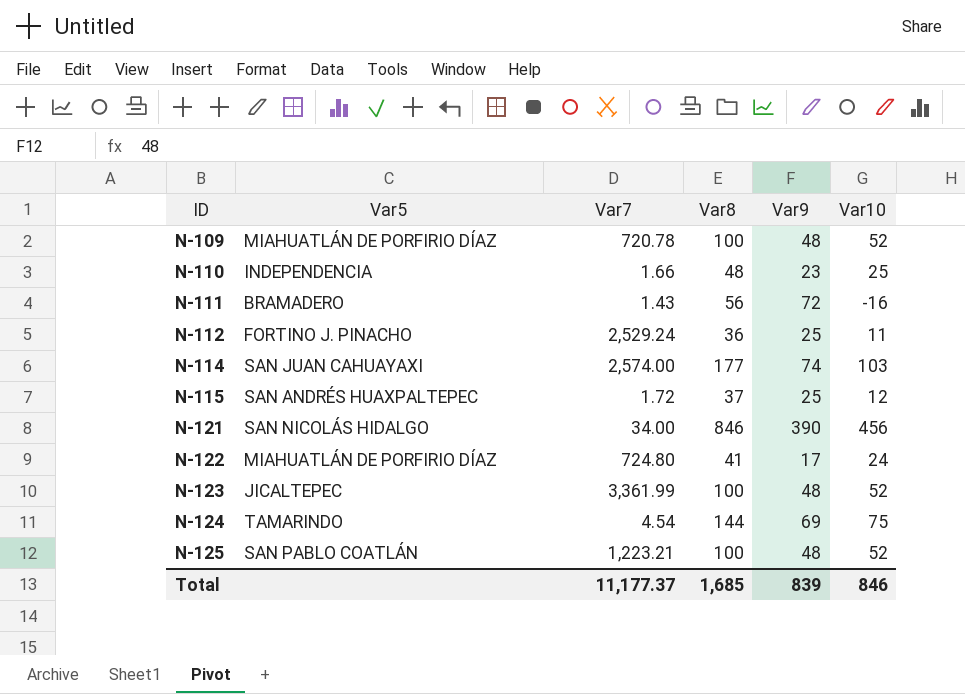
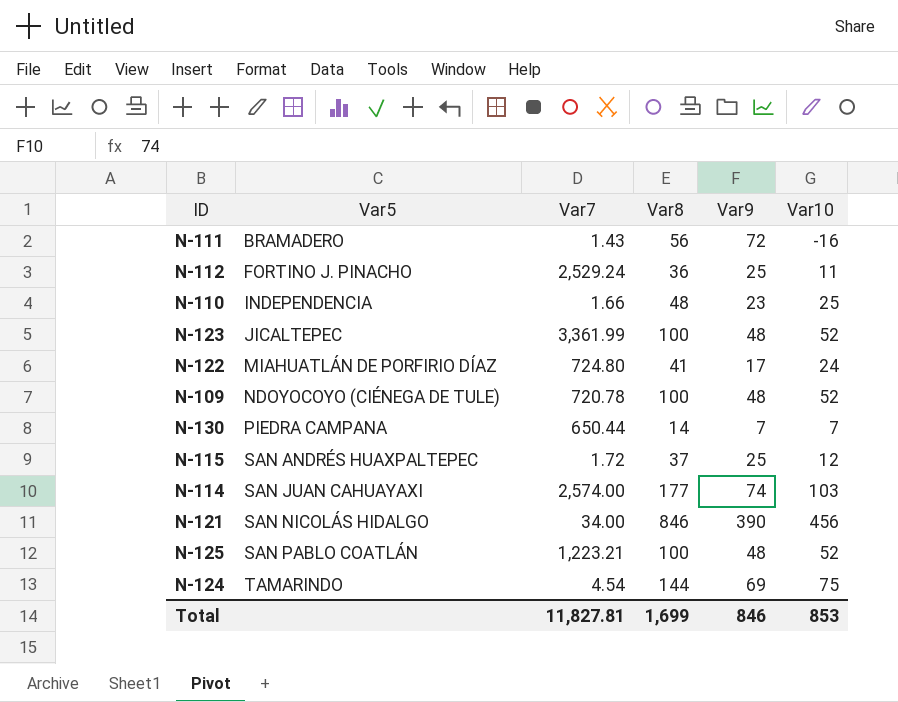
row order: ID ascending -> Var5 ascending
N-109 | Var5: MIAHUATLÁN DE PORFIRIO DÍAZ -> NDOYOCOYO (CIÉNEGA DE TULE)
row N-130: none -> PIEDRA CAMPANA | 650.44 | 14 | 7 | 7
Total | Var7: 11,177.37 -> 11,827.81
Total | Var8: 1,685 -> 1,699
Total | Var9: 839 -> 846
Total | Var10: 846 -> 853

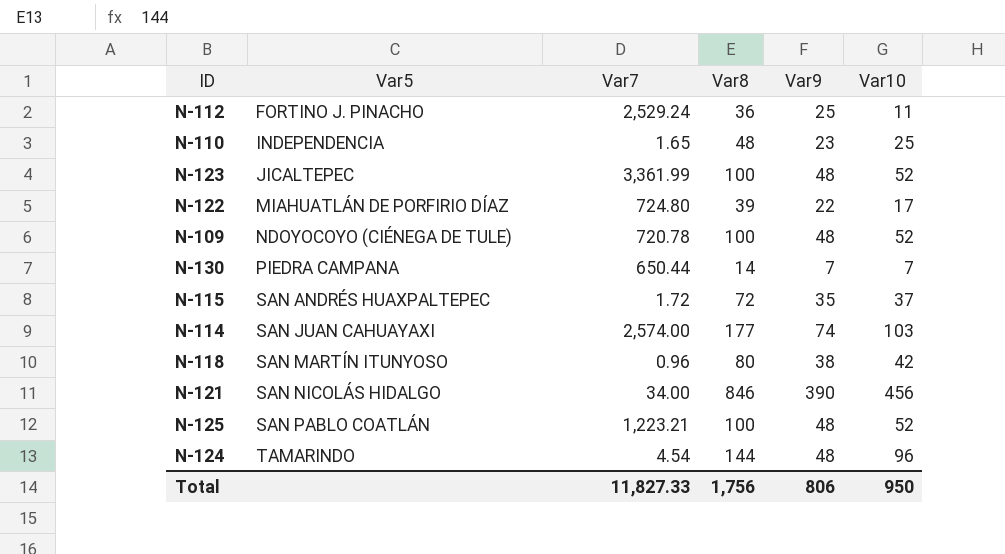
row N-111: BRAMADERO | 1.43 | 56 | 72 | -16 -> none
N-110 | Var7: 1.66 -> 1.65
N-122 | Var8: 41 -> 39
N-122 | Var9: 17 -> 22
N-122 | Var10: 24 -> 17
N-115 | Var8: 37 -> 72
N-115 | Var9: 25 -> 35
N-115 | Var10: 12 -> 37
row N-118: none -> SAN MARTÍN ITUNYOSO | 0.96 | 80 | 38 | 42
N-124 | Var9: 69 -> 48
N-124 | Var10: 75 -> 96
Total | Var7: 11,827.81 -> 11,827.33
Total | Var8: 1,699 -> 1,756
Total | Var9: 846 -> 806
Total | Var10: 853 -> 950

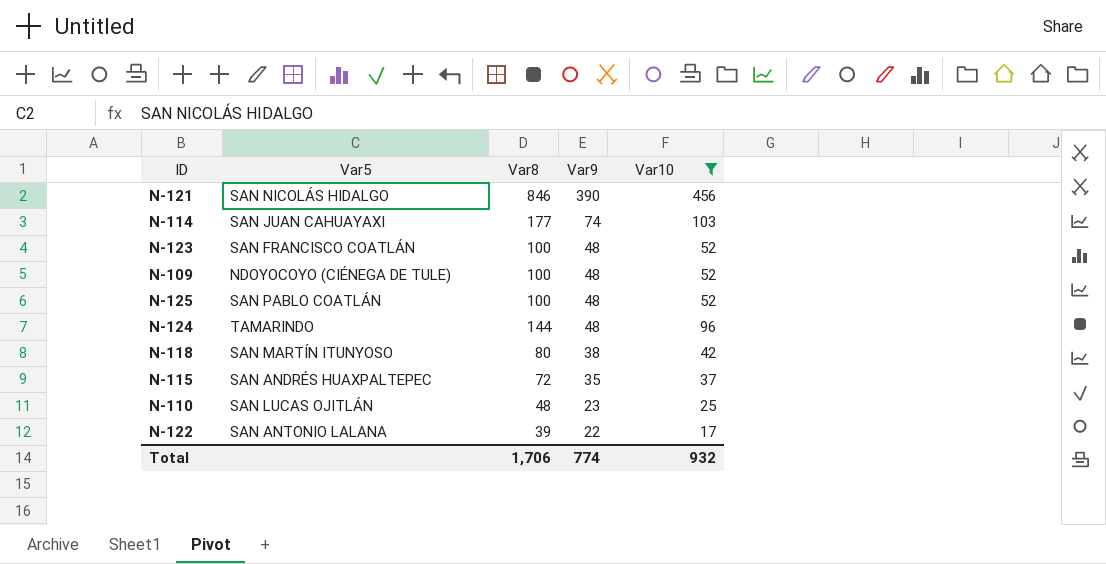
filter: none -> Var10 >= 17
row order: Var5 ascending -> Var9 descending
column Var7 | position: 3 -> none
N-123 | Var5: JICALTEPEC -> SAN FRANCISCO COATLÁN
N-110 | Var5: INDEPENDENCIA -> SAN LUCAS OJITLÁN
N-122 | Var5: MIAHUATLÁN DE PORFIRIO DÍAZ -> SAN ANTONIO LALANA
Total | Var8: 1,756 -> 1,706
Total | Var9: 806 -> 774
Total | Var10: 950 -> 932

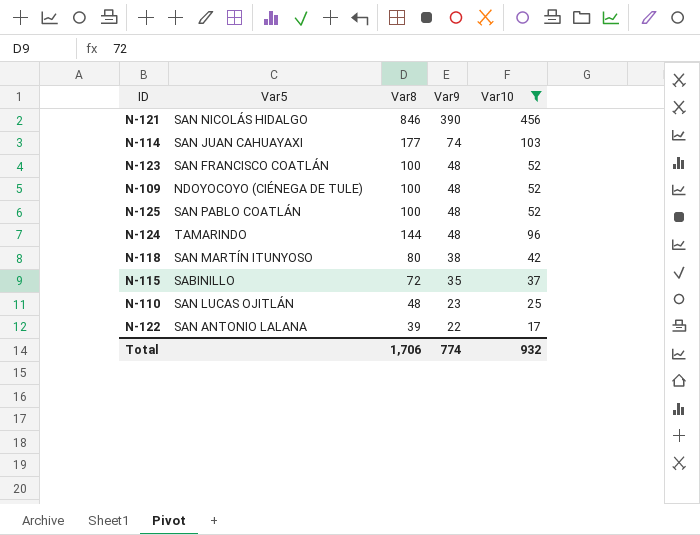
N-115 | Var5: SAN ANDRÉS HUAXPALTEPEC -> SABINILLO

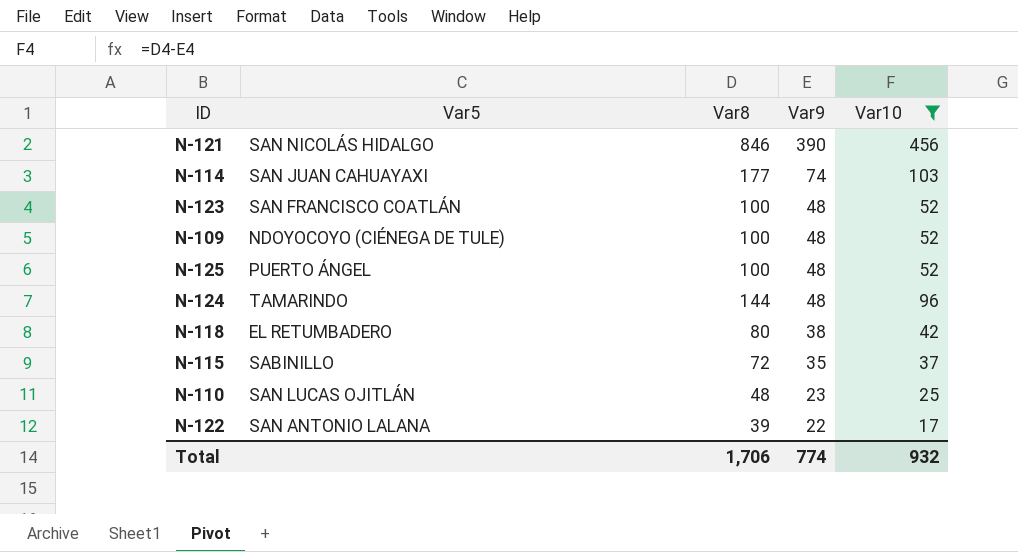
N-125 | Var5: SAN PABLO COATLÁN -> PUERTO ÁNGEL
N-118 | Var5: SAN MARTÍN ITUNYOSO -> EL RETUMBADERO

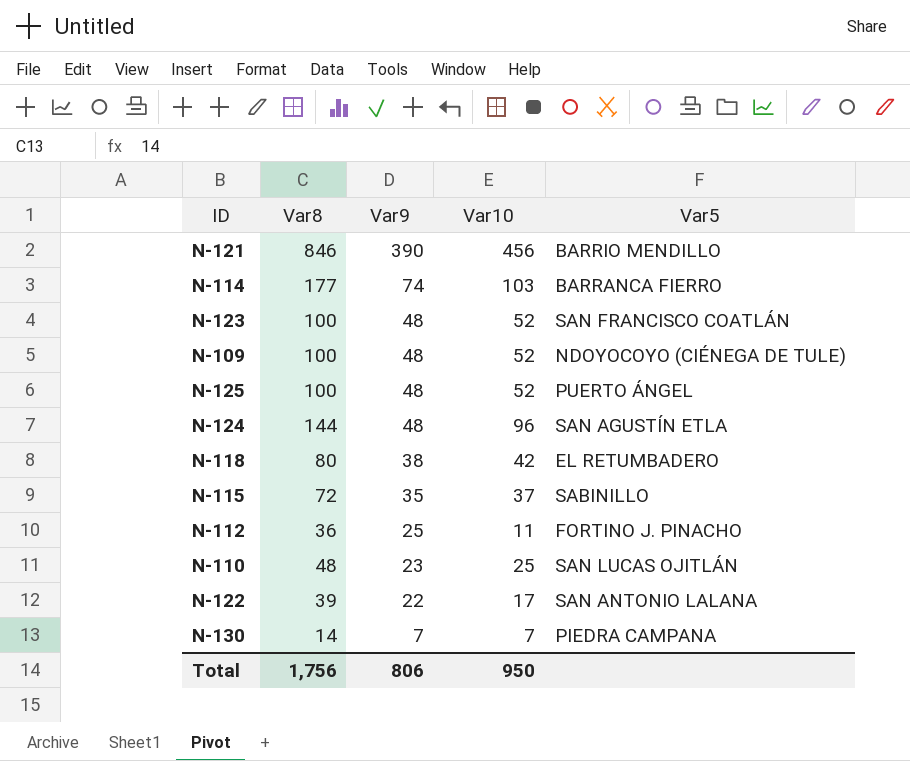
filter: Var10 >= 17 -> none
column Var5 | position: 2 -> 5
N-121 | Var5: SAN NICOLÁS HIDALGO -> BARRIO MENDILLO
N-114 | Var5: SAN JUAN CAHUAYAXI -> BARRANCA FIERRO
N-124 | Var5: TAMARINDO -> SAN AGUSTÍN ETLA
Total | Var8: 1,706 -> 1,756
Total | Var9: 774 -> 806
Total | Var10: 932 -> 950

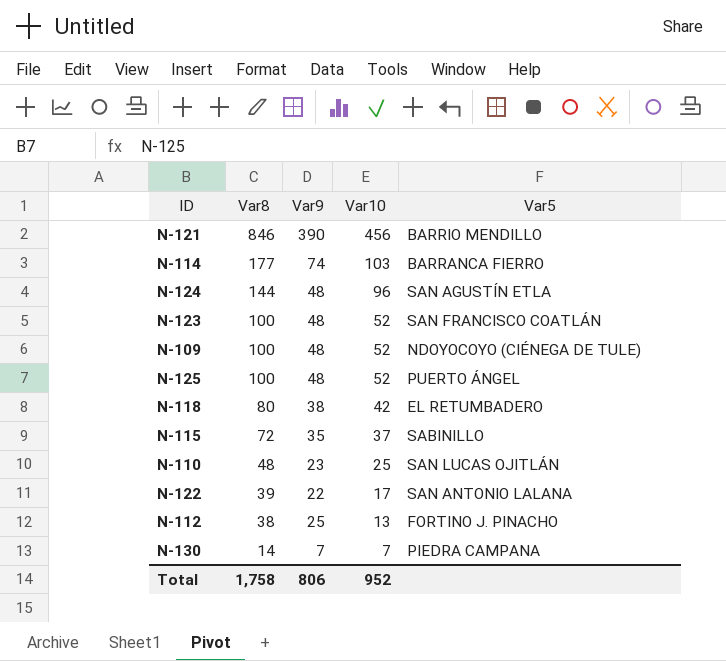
row order: Var9 descending -> Var8 descending
N-112 | Var8: 36 -> 38
N-112 | Var10: 11 -> 13
Total | Var8: 1,756 -> 1,758
Total | Var10: 950 -> 952

